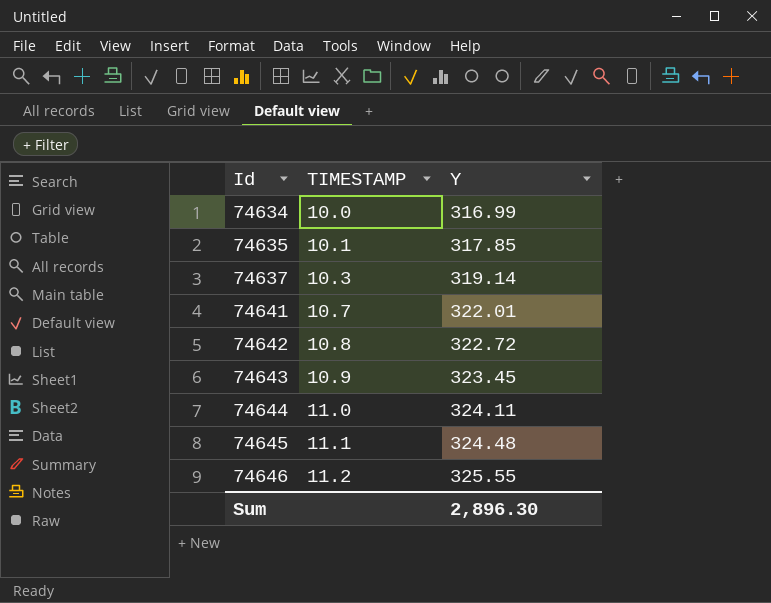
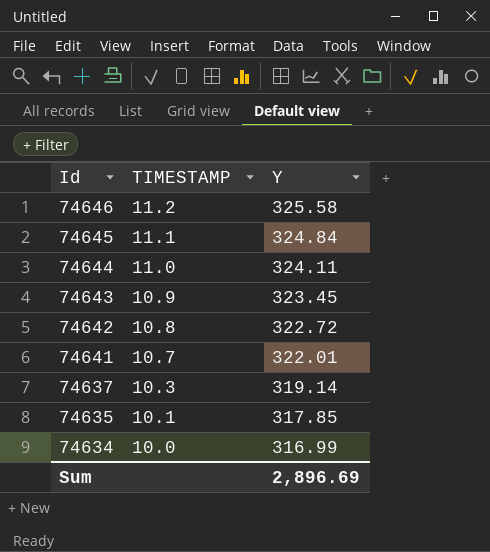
row order: Id ascending -> Id descending
74646 | Y: 325.55 -> 325.58
74645 | Y: 324.48 -> 324.84
Sum | Y: 2,896.30 -> 2,896.69

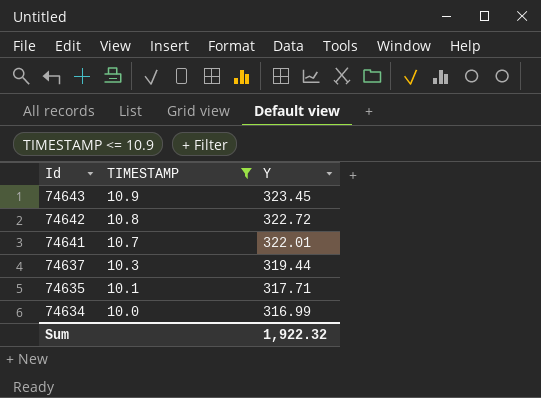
filter: none -> TIMESTAMP <= 10.9
74637 | Y: 319.14 -> 319.44
74635 | Y: 317.85 -> 317.71
Sum | Y: 2,896.69 -> 1,922.32

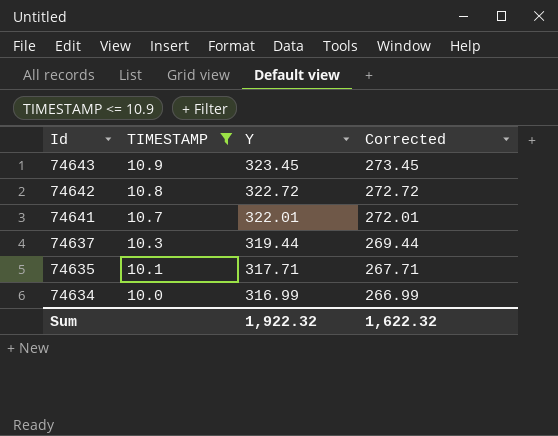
column Corrected | formula: none -> [Y] - 50

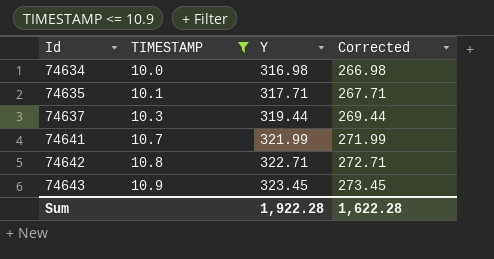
row order: Id descending -> Id ascending
74634 | Y: 316.99 -> 316.98
74634 | Corrected: 266.99 -> 266.98
74641 | Y: 322.01 -> 321.99
74641 | Corrected: 272.01 -> 271.99
74642 | Y: 322.72 -> 322.71
74642 | Corrected: 272.72 -> 272.71
Sum | Y: 1,922.32 -> 1,922.28
Sum | Corrected: 1,622.32 -> 1,622.28

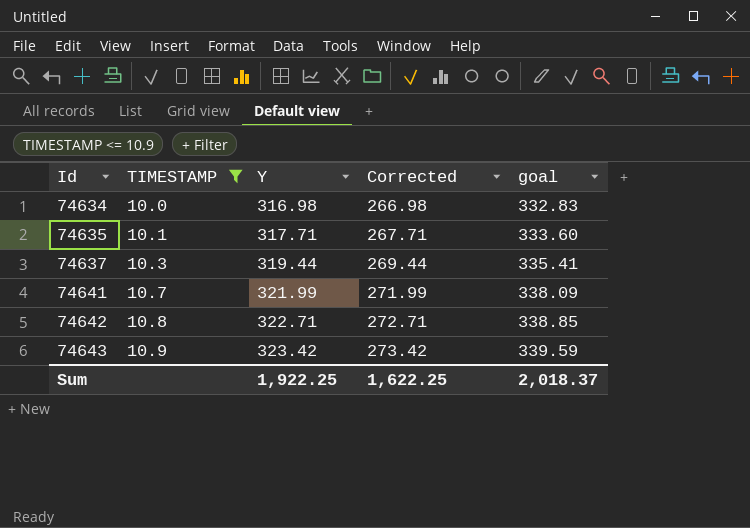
column goal | formula: none -> [Y] * 1.05
74643 | Y: 323.45 -> 323.42
74643 | Corrected: 273.45 -> 273.42
Sum | Y: 1,922.28 -> 1,922.25
Sum | Corrected: 1,622.28 -> 1,622.25

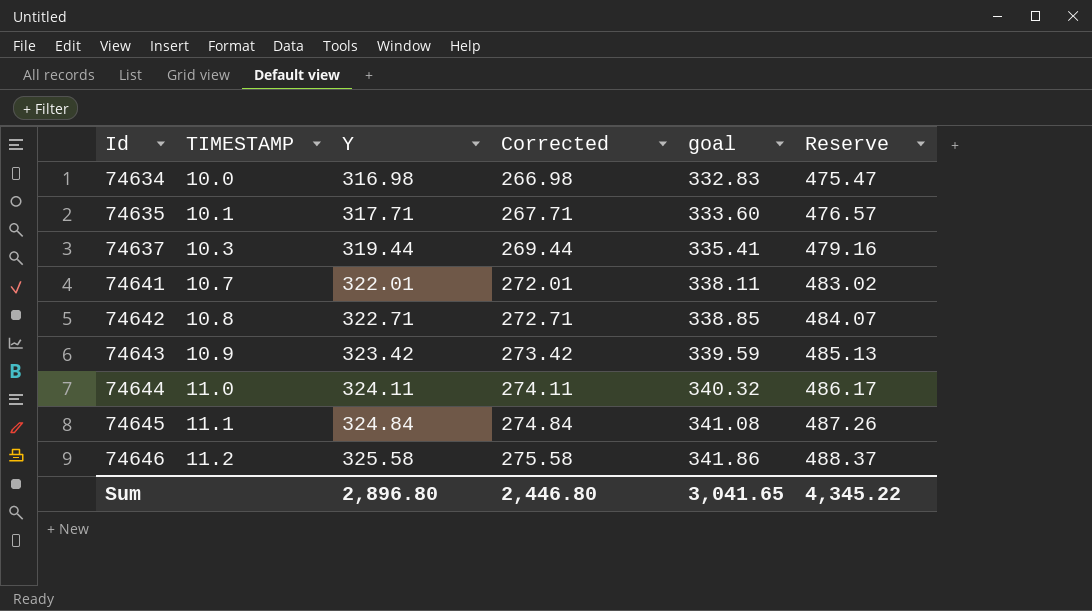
filter: TIMESTAMP <= 10.9 -> none
column Reserve | formula: none -> [Y] * 1.5
74641 | Y: 321.99 -> 322.01
74641 | Corrected: 271.99 -> 272.01
74641 | goal: 338.09 -> 338.11
Sum | Y: 1,922.25 -> 2,896.80
Sum | Corrected: 1,622.25 -> 2,446.80
Sum | goal: 2,018.37 -> 3,041.65

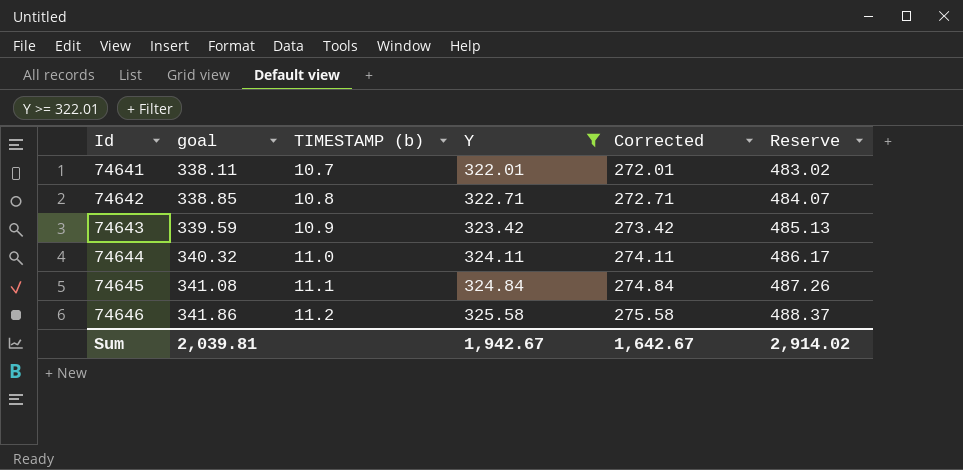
filter: none -> Y >= 322.01
column goal | position: 5 -> 2
column name: TIMESTAMP -> TIMESTAMP (b)
Sum | goal: 3,041.65 -> 2,039.81
Sum | Y: 2,896.80 -> 1,942.67
Sum | Corrected: 2,446.80 -> 1,642.67
Sum | Reserve: 4,345.22 -> 2,914.02

